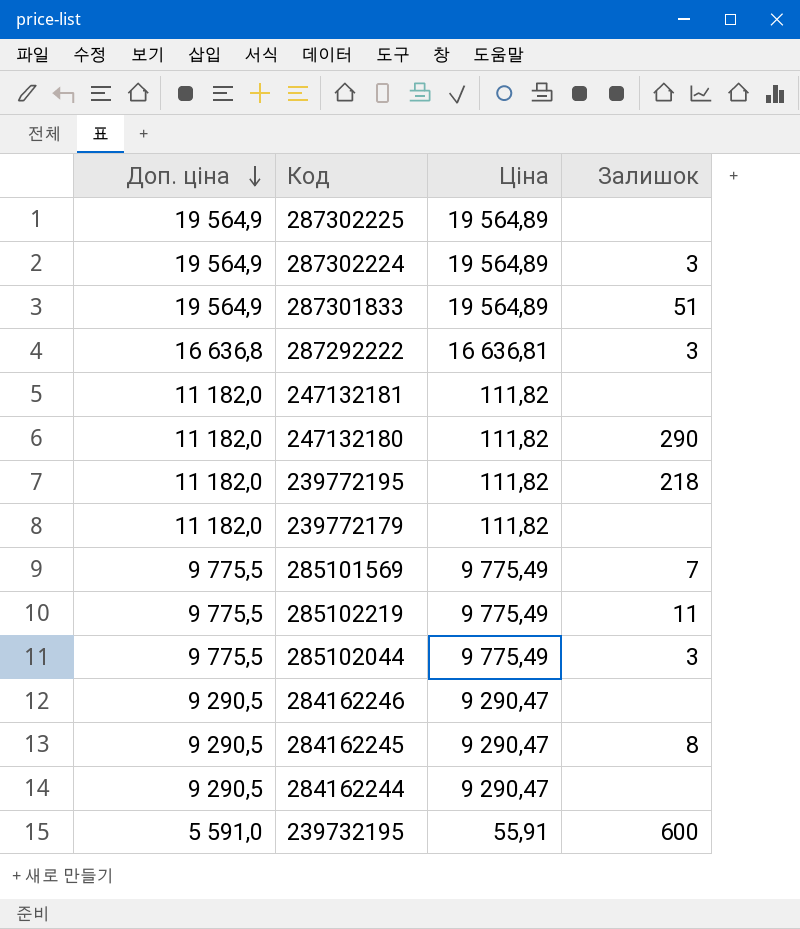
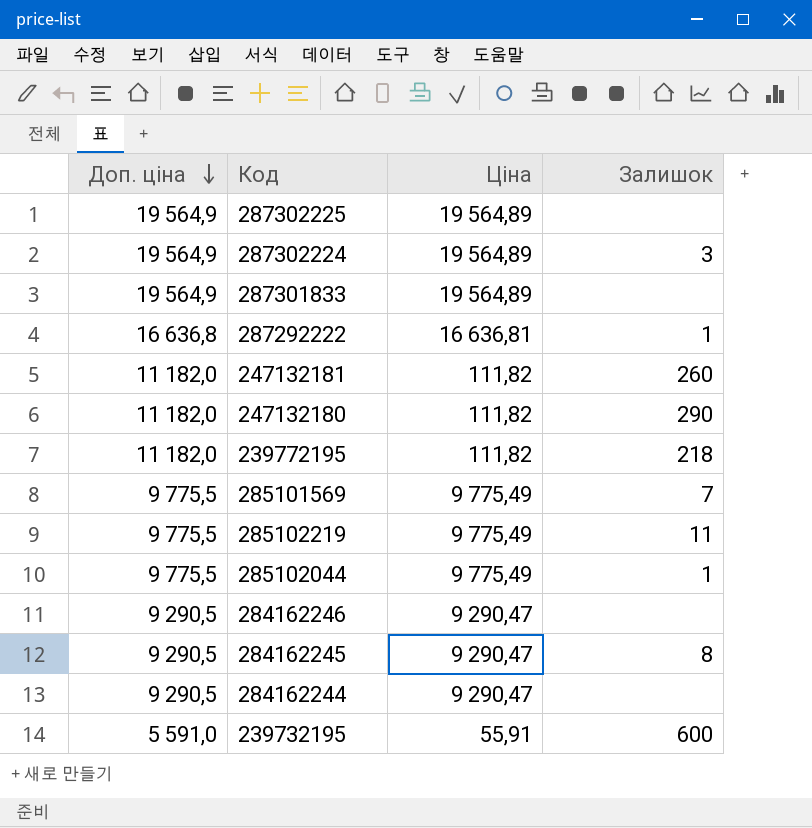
row 239772179: 11 182,0 | 111,82 | none -> none
287301833 | Залишок: 51 -> none
287292222 | Залишок: 3 -> 1
247132181 | Залишок: none -> 260
285102044 | Залишок: 3 -> 1

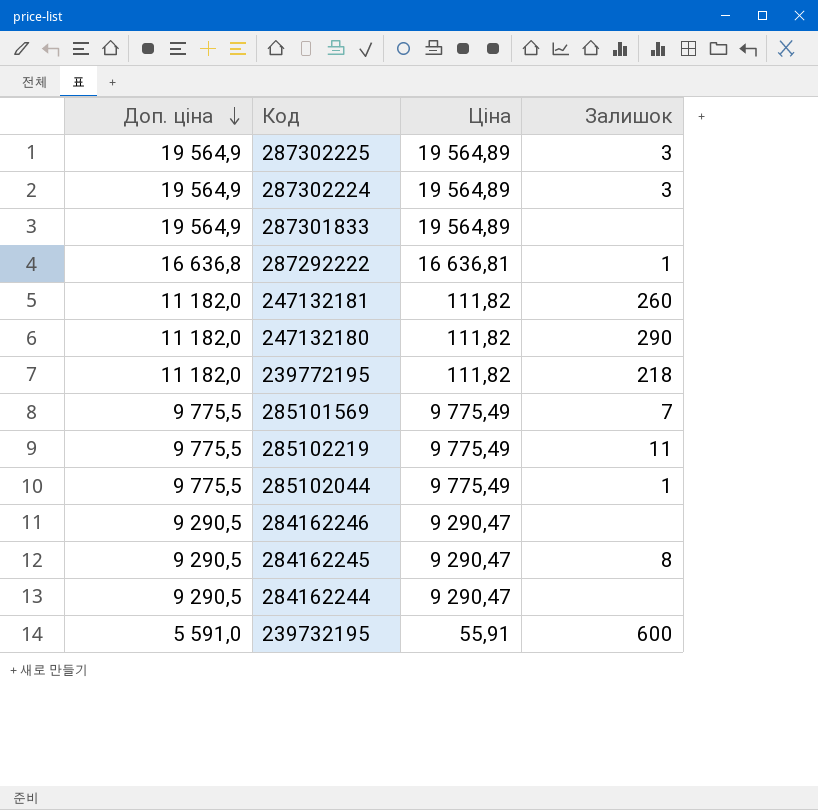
287302225 | Залишок: none -> 3

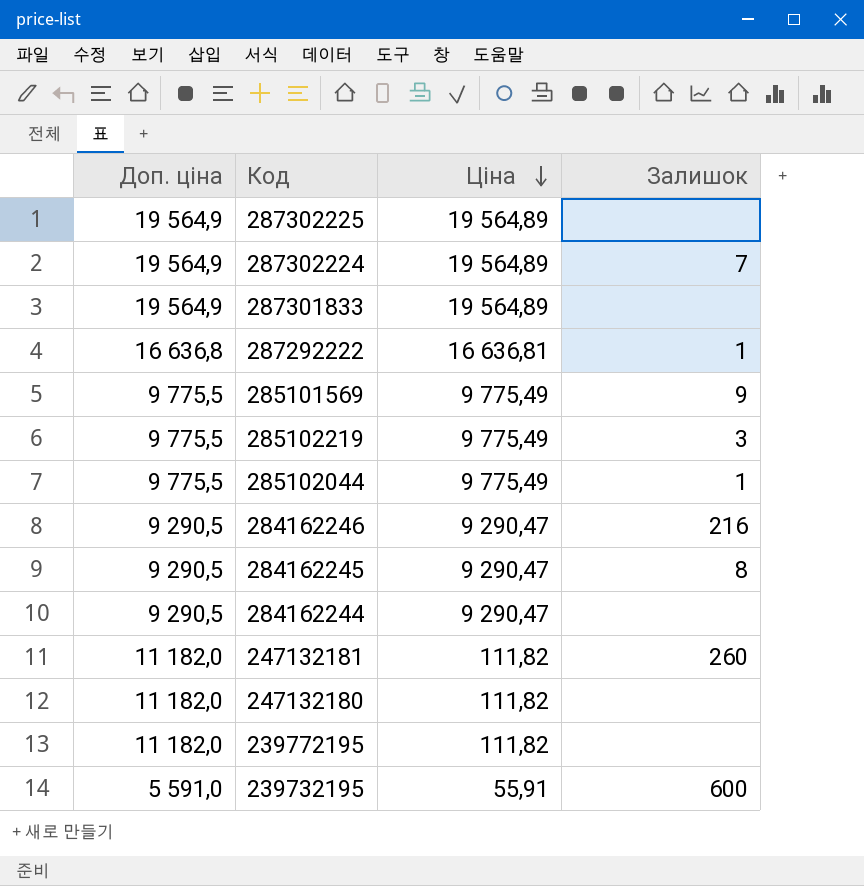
row order: Доп. ціна descending -> Ціна descending
287302225 | Залишок: 3 -> none
287302224 | Залишок: 3 -> 7
285101569 | Залишок: 7 -> 9
285102219 | Залишок: 11 -> 3
284162246 | Залишок: none -> 216
247132180 | Залишок: 290 -> none
239772195 | Залишок: 218 -> none

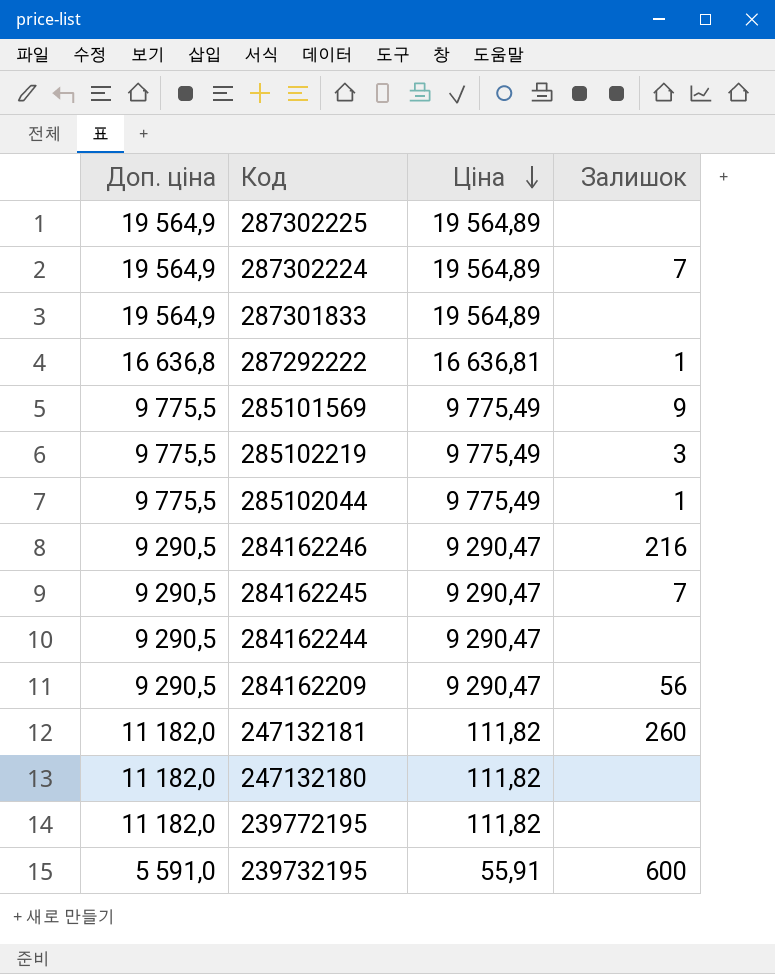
284162245 | Залишок: 8 -> 7
row 284162209: none -> 9 290,5 | 9 290,47 | 56

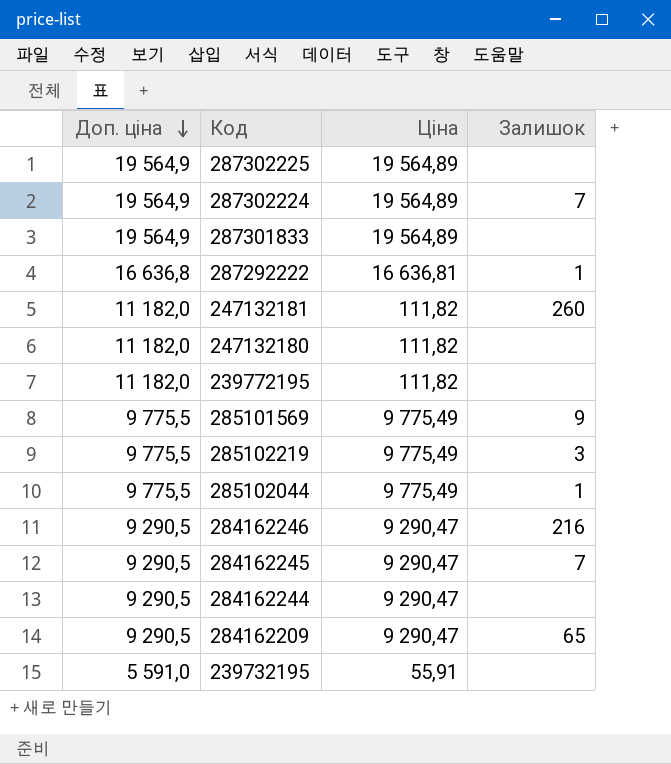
row order: Ціна descending -> Доп. ціна descending
284162209 | Залишок: 56 -> 65
239732195 | Залишок: 600 -> none

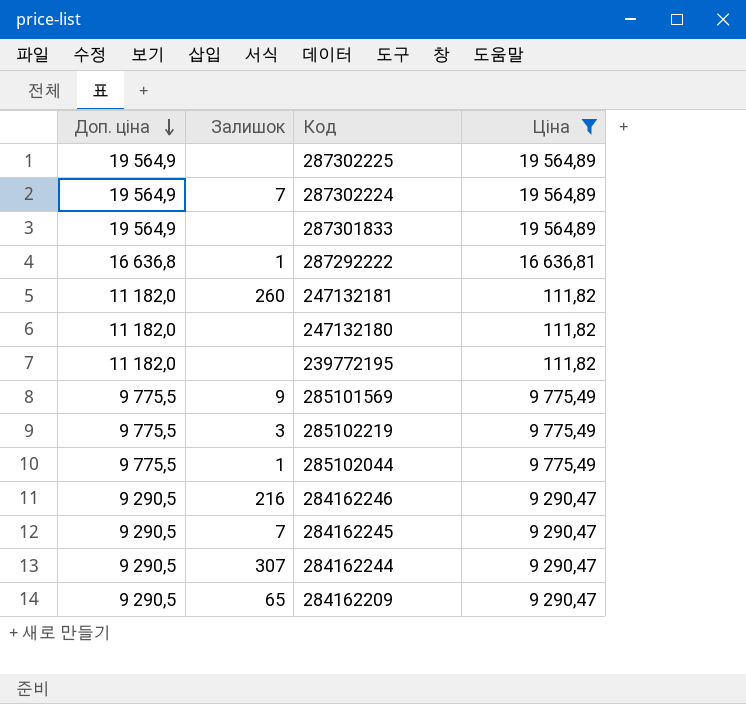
filter: none -> Ціна != 55,91
column Залишок | position: 4 -> 2
284162244 | Залишок: none -> 307

